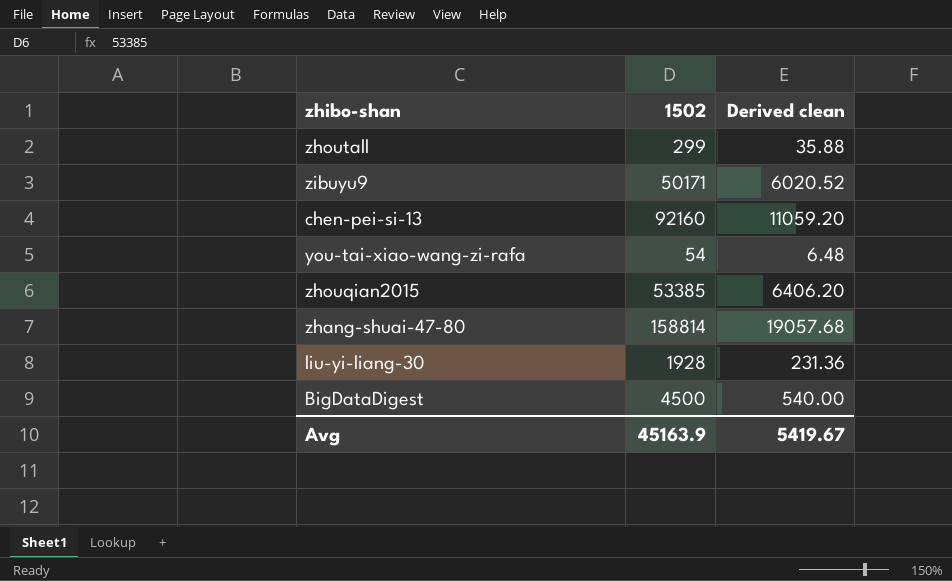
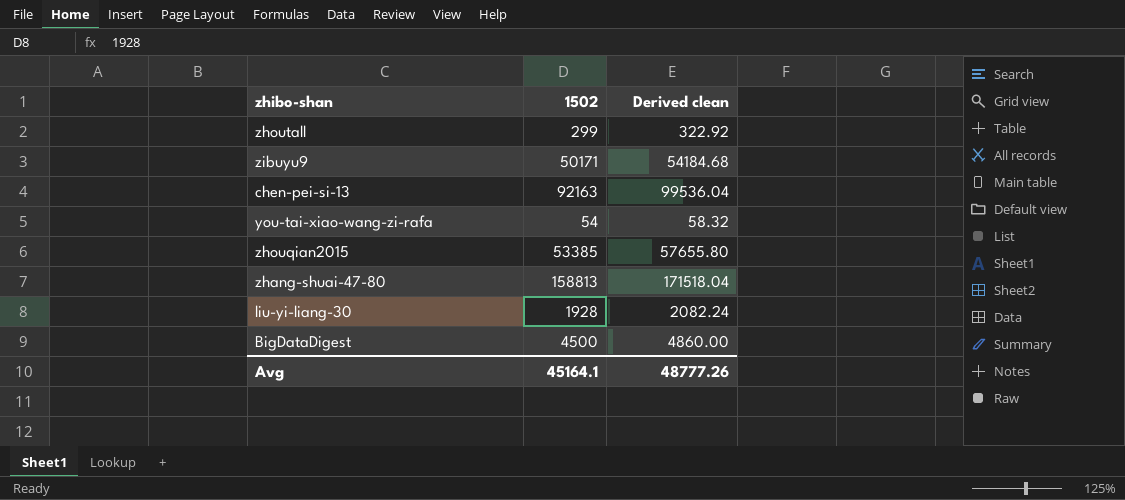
column Derived clean | formula: [1502] * 0.12 -> [1502] * 1.08
chen-pei-si-13 | 1502: 92160 -> 92163
zhang-shuai-47-80 | 1502: 158814 -> 158813
Avg | 1502: 45163.9 -> 45164.1
Avg | Derived clean: 5419.67 -> 48777.26

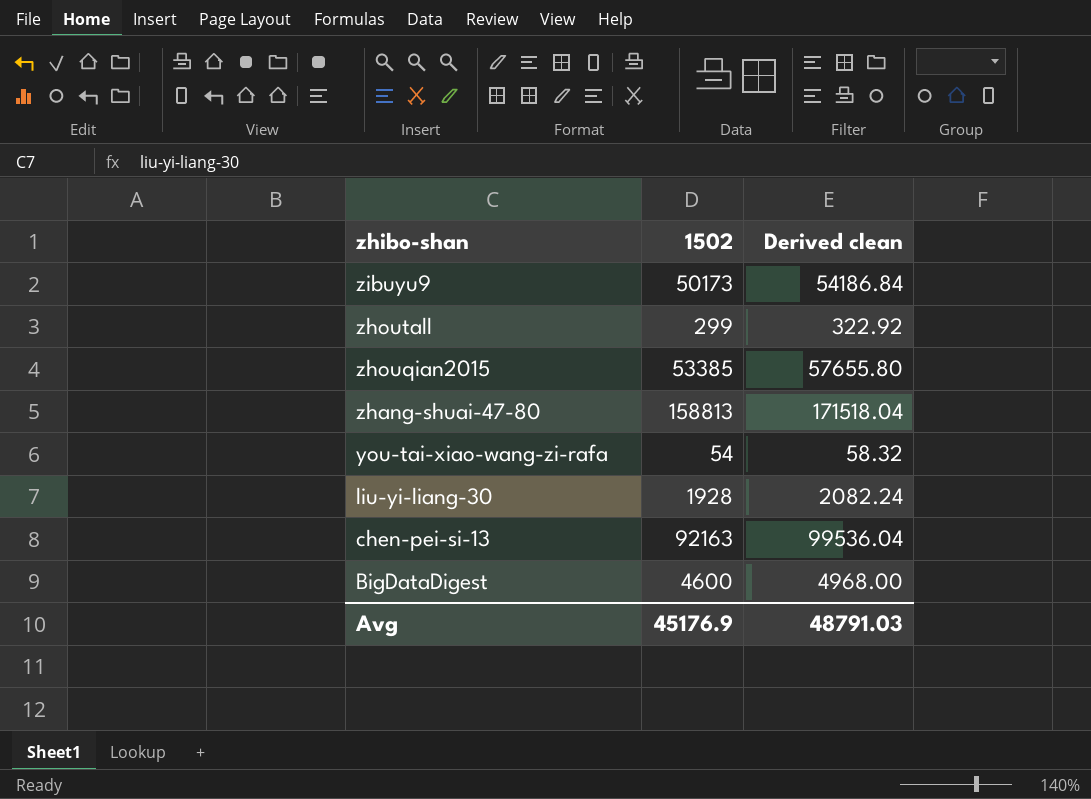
row order: none -> zhibo-shan descending
zibuyu9 | 1502: 50171 -> 50173
zibuyu9 | Derived clean: 54184.68 -> 54186.84
BigDataDigest | 1502: 4500 -> 4600
BigDataDigest | Derived clean: 4860.00 -> 4968.00
Avg | 1502: 45164.1 -> 45176.9
Avg | Derived clean: 48777.26 -> 48791.03

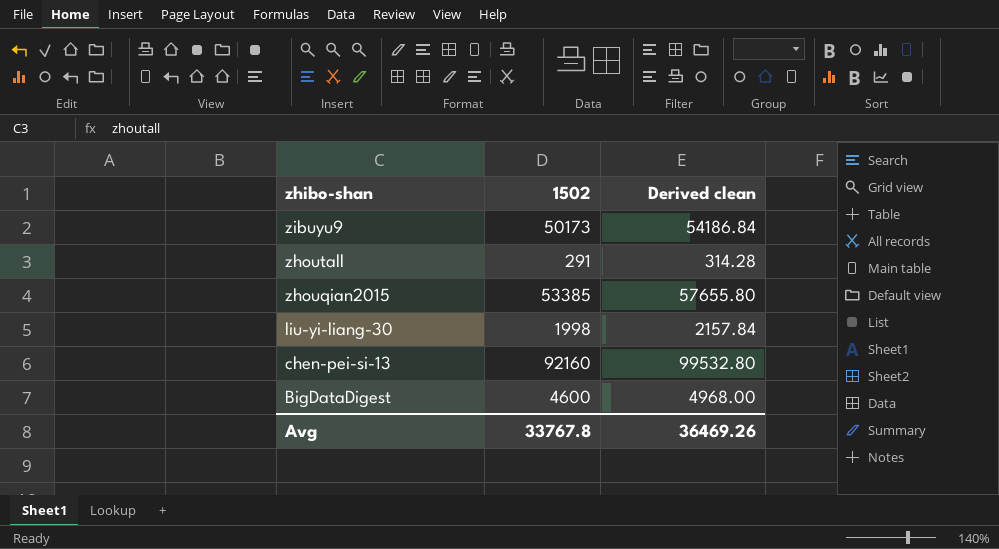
row zhang-shuai-47-80: 158813 | 171518.04 -> none
row you-tai-xiao-wang-zi-rafa: 54 | 58.32 -> none
zhoutall | 1502: 299 -> 291
zhoutall | Derived clean: 322.92 -> 314.28
liu-yi-liang-30 | 1502: 1928 -> 1998
liu-yi-liang-30 | Derived clean: 2082.24 -> 2157.84
chen-pei-si-13 | 1502: 92163 -> 92160
chen-pei-si-13 | Derived clean: 99536.04 -> 99532.80
Avg | 1502: 45176.9 -> 33767.8
Avg | Derived clean: 48791.03 -> 36469.26

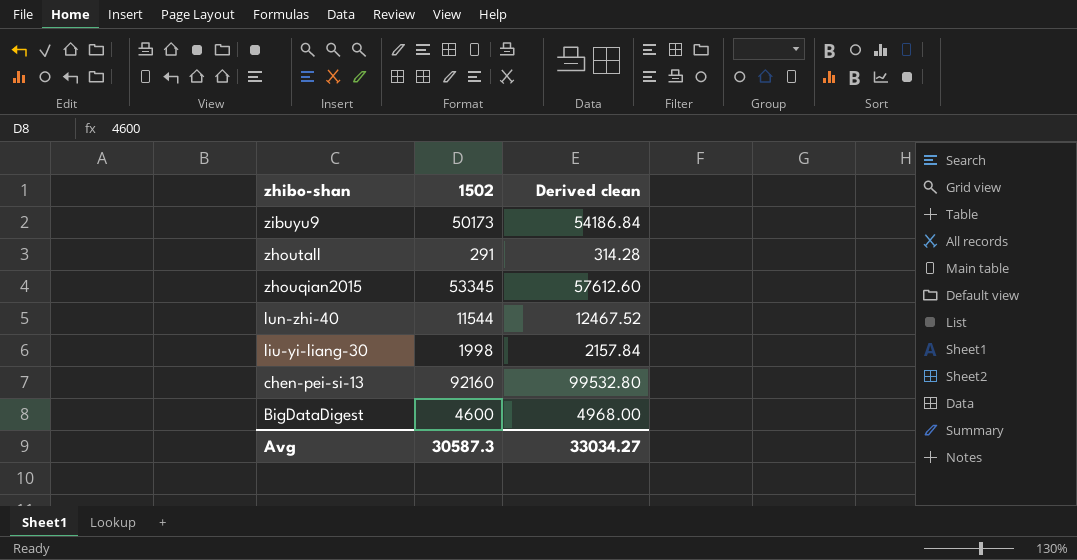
zhouqian2015 | 1502: 53385 -> 53345
zhouqian2015 | Derived clean: 57655.80 -> 57612.60
row lun-zhi-40: none -> 11544 | 12467.52
Avg | 1502: 33767.8 -> 30587.3
Avg | Derived clean: 36469.26 -> 33034.27

